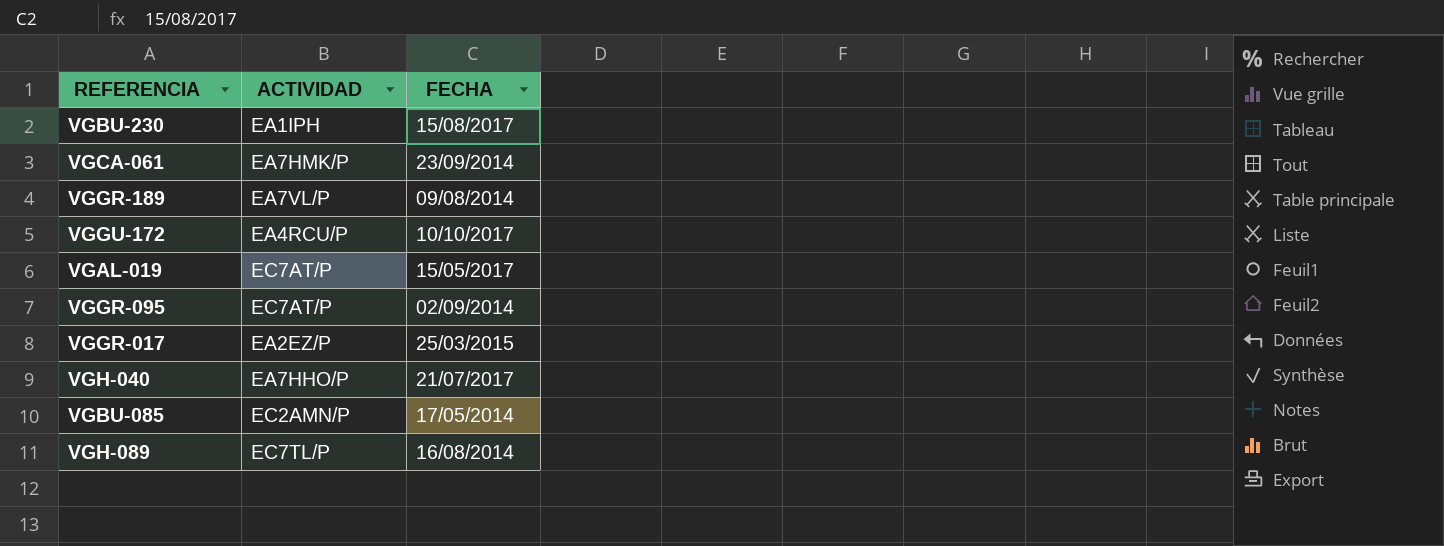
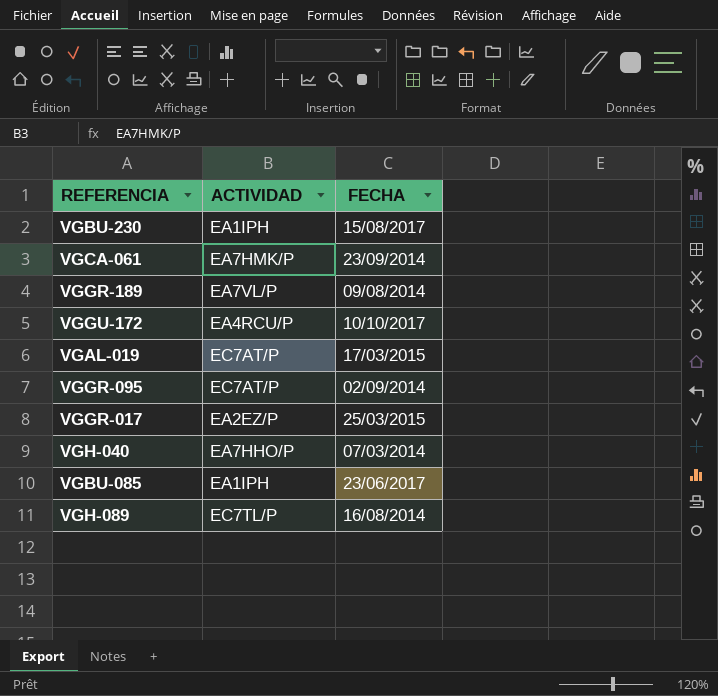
VGAL-019 | FECHA: 15/05/2017 -> 17/03/2015
VGH-040 | FECHA: 21/07/2017 -> 07/03/2014
VGBU-085 | ACTIVIDAD: EC2AMN/P -> EA1IPH
VGBU-085 | FECHA: 17/05/2014 -> 23/06/2017

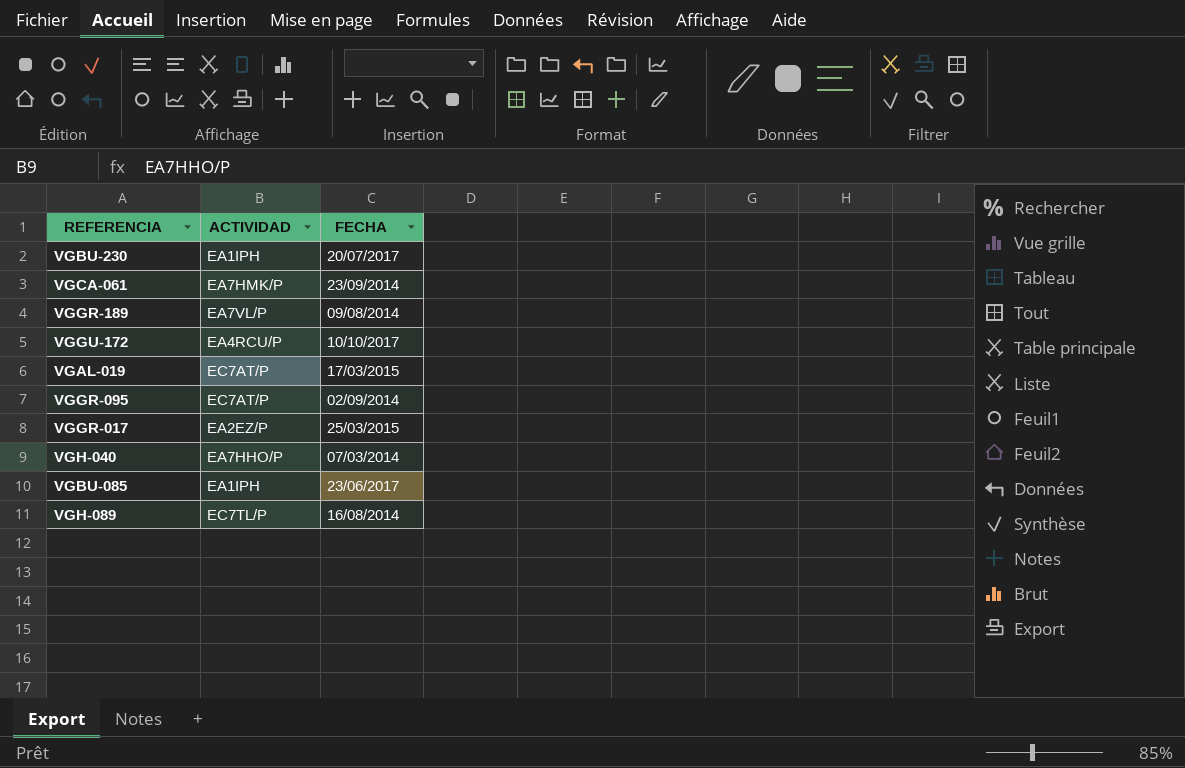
VGBU-230 | FECHA: 15/08/2017 -> 20/07/2017

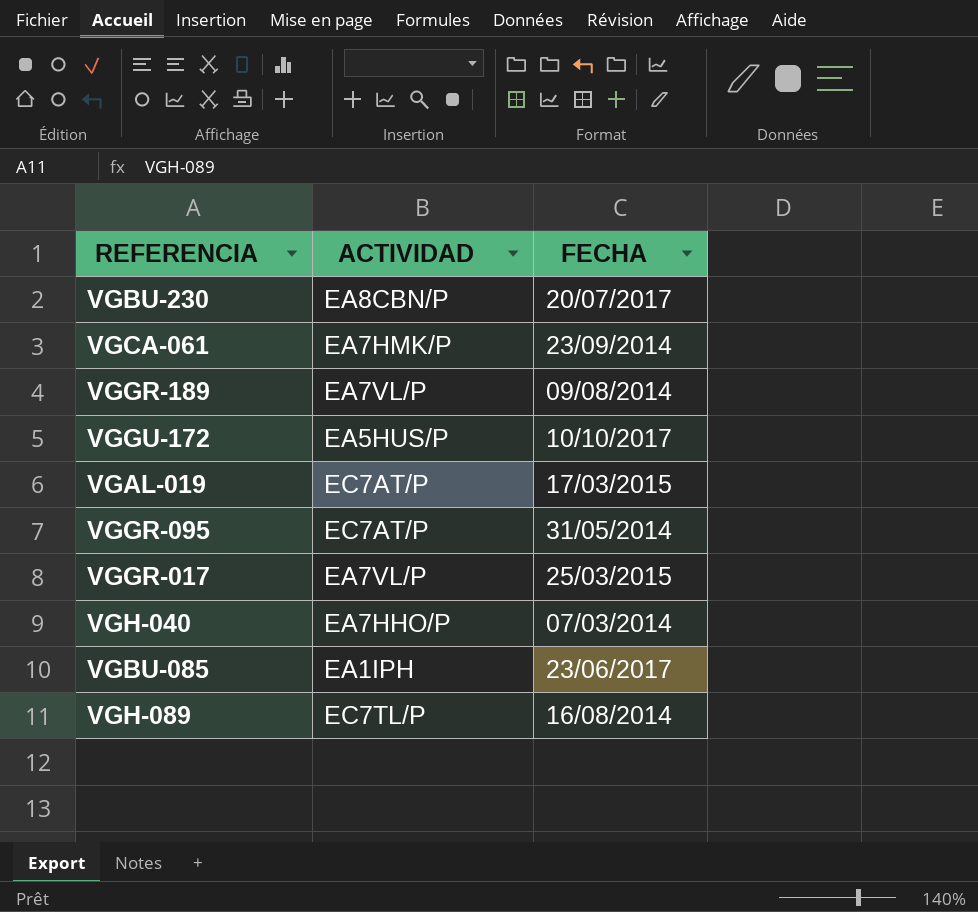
VGBU-230 | ACTIVIDAD: EA1IPH -> EA8CBN/P
VGGU-172 | ACTIVIDAD: EA4RCU/P -> EA5HUS/P
VGGR-095 | FECHA: 02/09/2014 -> 31/05/2014
VGGR-017 | ACTIVIDAD: EA2EZ/P -> EA7VL/P

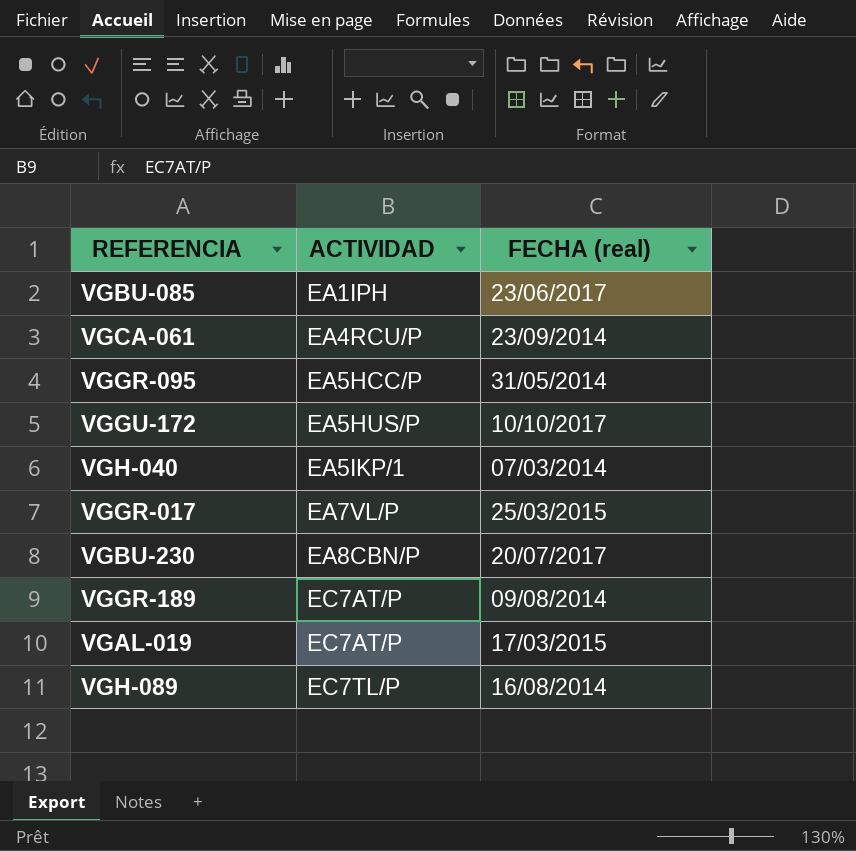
row order: none -> ACTIVIDAD ascending
column name: FECHA -> FECHA (real)
VGCA-061 | ACTIVIDAD: EA7HMK/P -> EA4RCU/P
VGGR-095 | ACTIVIDAD: EC7AT/P -> EA5HCC/P
VGH-040 | ACTIVIDAD: EA7HHO/P -> EA5IKP/1
VGGR-189 | ACTIVIDAD: EA7VL/P -> EC7AT/P

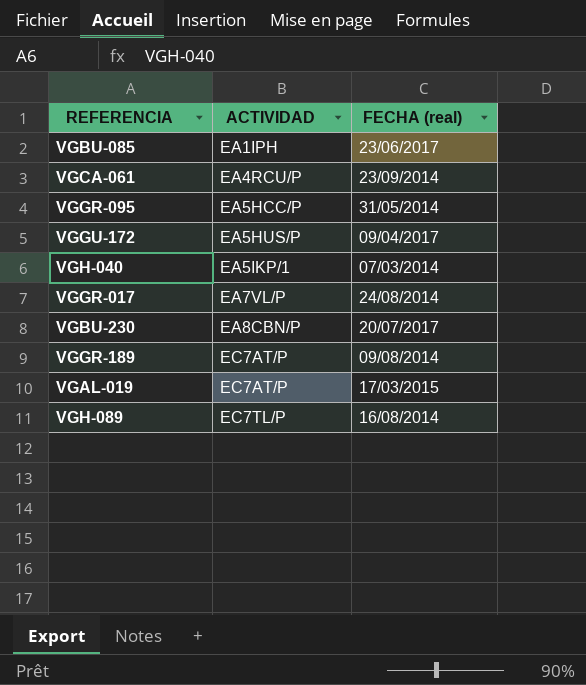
VGGU-172 | FECHA (real): 10/10/2017 -> 09/04/2017
VGGR-017 | FECHA (real): 25/03/2015 -> 24/08/2014

